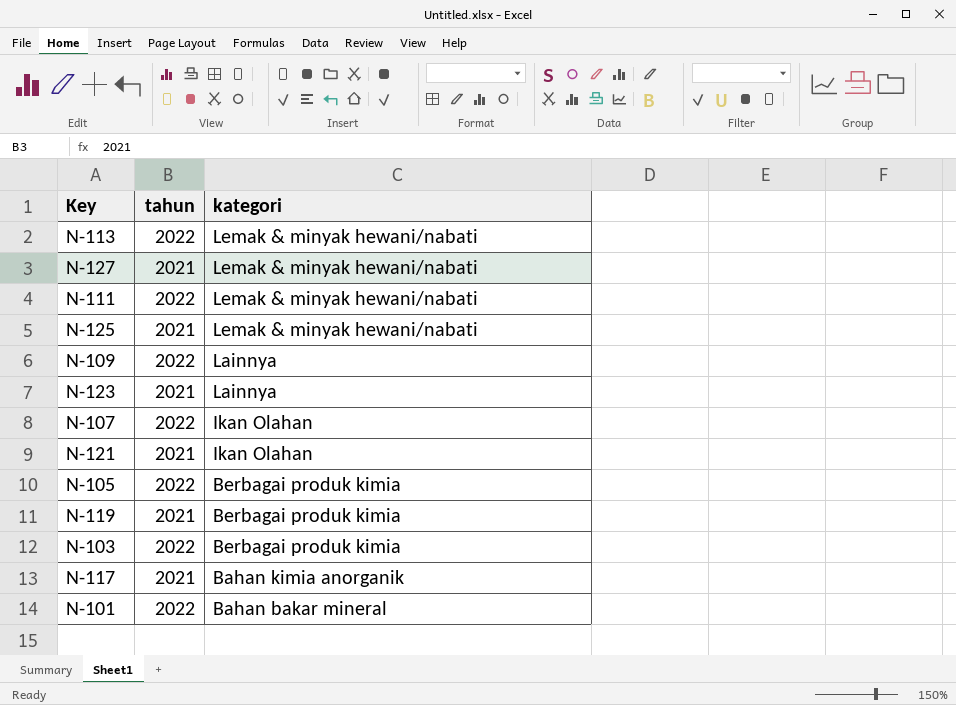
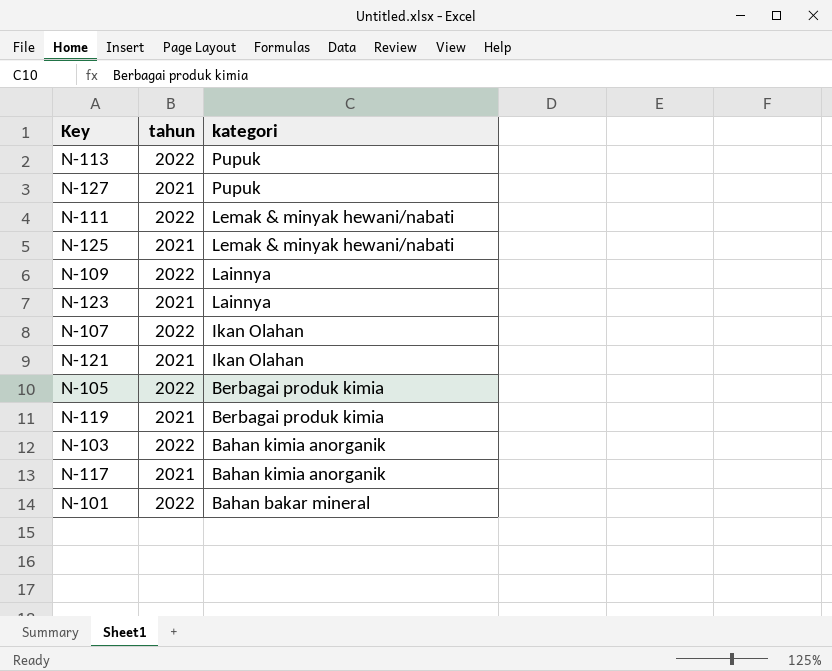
N-113 | kategori: Lemak & minyak hewani/nabati -> Pupuk
N-127 | kategori: Lemak & minyak hewani/nabati -> Pupuk
N-103 | kategori: Berbagai produk kimia -> Bahan kimia anorganik

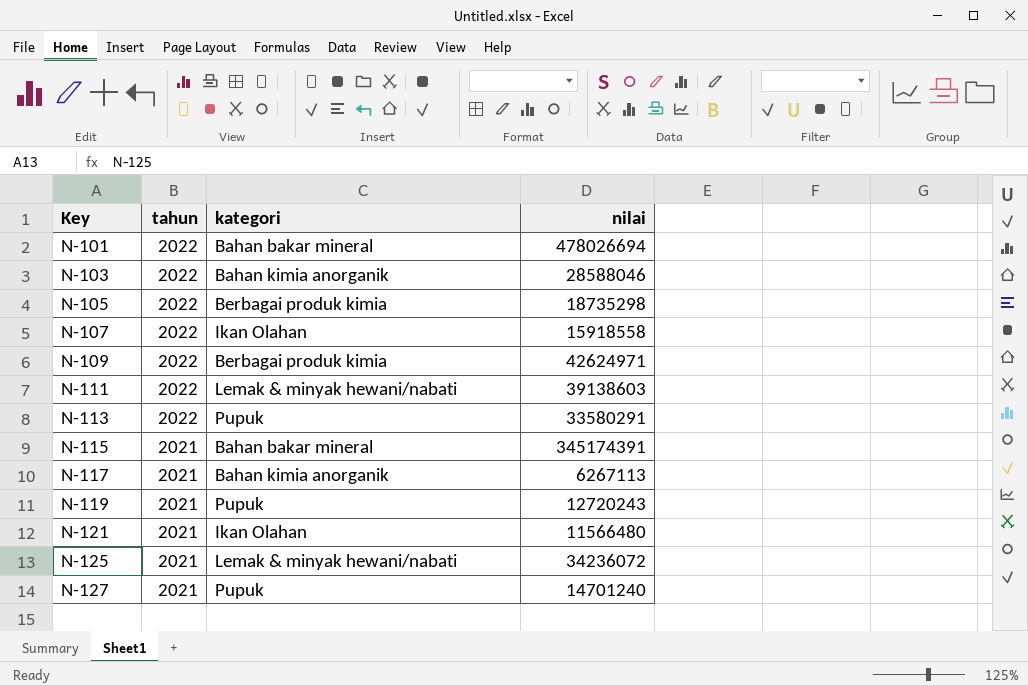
row order: kategori descending -> Key ascending
column nilai | position: none -> 4
row N-123: 2021 | Lainnya -> none
N-109 | kategori: Lainnya -> Berbagai produk kimia
row N-115: none -> 2021 | Bahan bakar mineral | 345174391
N-119 | kategori: Berbagai produk kimia -> Pupuk

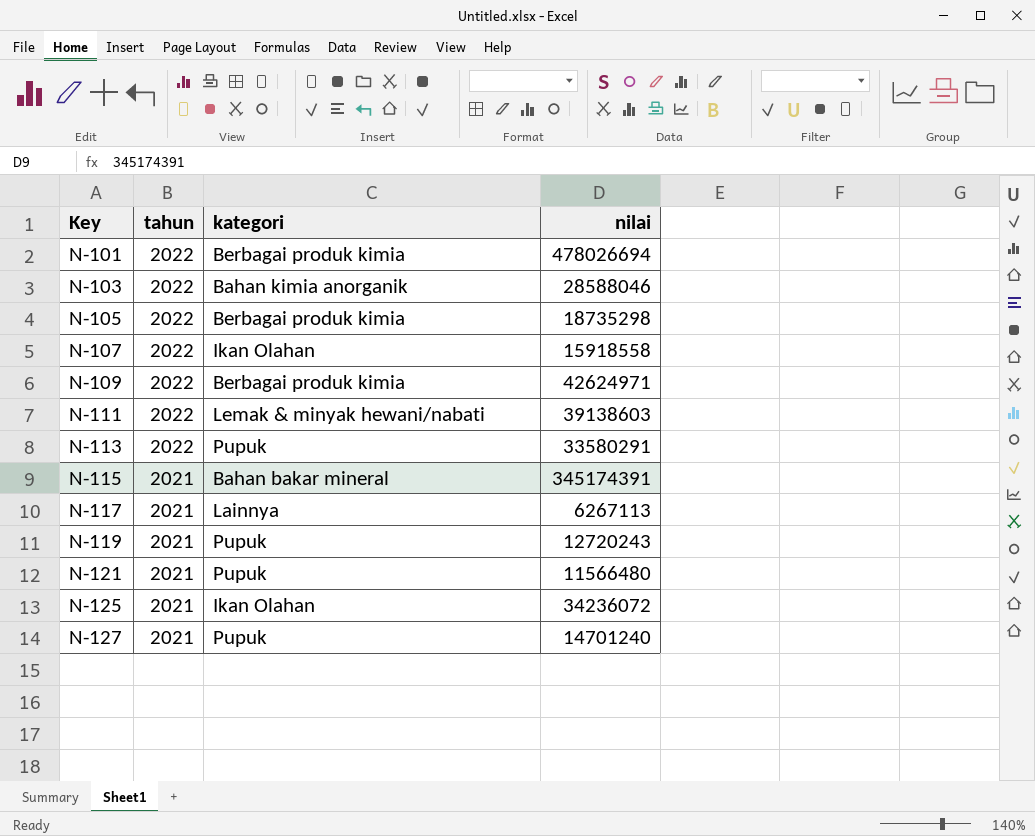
N-101 | kategori: Bahan bakar mineral -> Berbagai produk kimia
N-117 | kategori: Bahan kimia anorganik -> Lainnya
N-121 | kategori: Ikan Olahan -> Pupuk
N-125 | kategori: Lemak & minyak hewani/nabati -> Ikan Olahan

